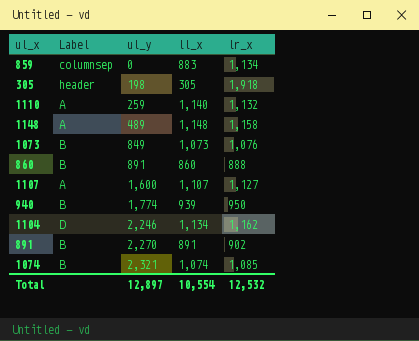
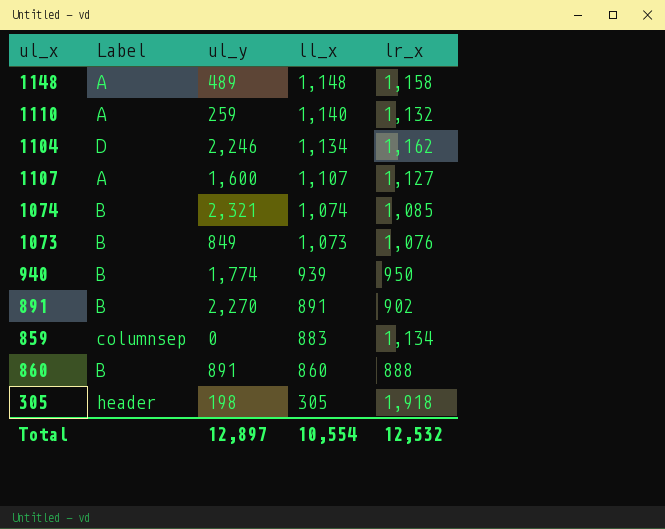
row order: ul_y ascending -> ll_x descending

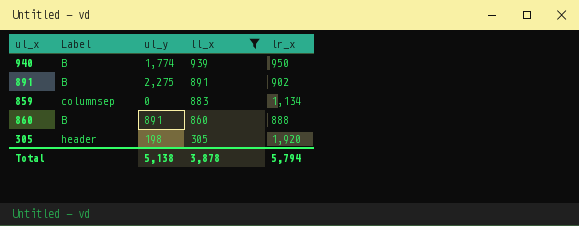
filter: none -> ll_x <= 939
891 | ul_y: 2,270 -> 2,275
305 | lr_x: 1,918 -> 1,920
Total | ul_y: 12,897 -> 5,138
Total | ll_x: 10,554 -> 3,878
Total | lr_x: 12,532 -> 5,794

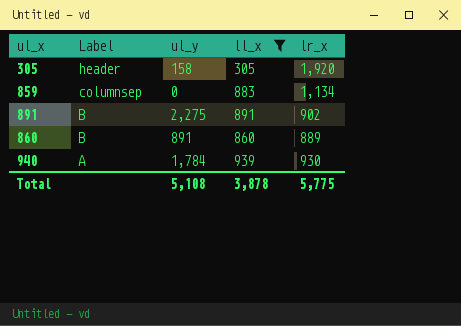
row order: ll_x descending -> Label descending
305 | ul_y: 198 -> 158
860 | lr_x: 888 -> 889
940 | Label: B -> A
940 | ul_y: 1,774 -> 1,784
940 | lr_x: 950 -> 930
Total | ul_y: 5,138 -> 5,108
Total | lr_x: 5,794 -> 5,775

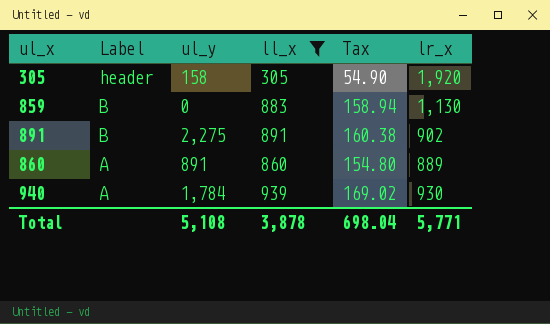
column Tax | formula: none -> [ll_x] * 0.18
859 | Label: columnsep -> B
859 | lr_x: 1,134 -> 1,130
860 | Label: B -> A
Total | lr_x: 5,775 -> 5,771

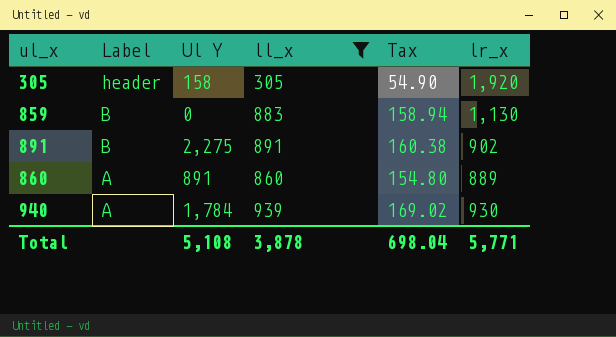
column name: ul_y -> Ul Y

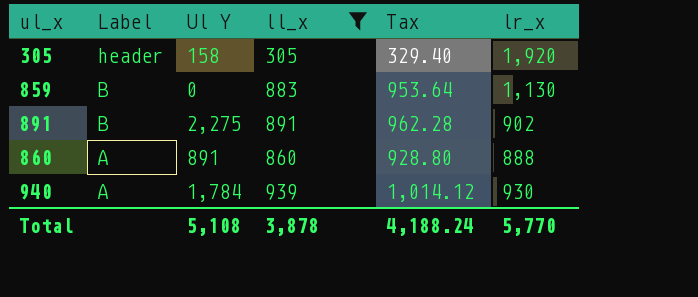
column Tax | formula: [ll_x] * 0.18 -> [ll_x] * 1.08
860 | lr_x: 889 -> 888
Total | Tax: 698.04 -> 4,188.24
Total | lr_x: 5,771 -> 5,770

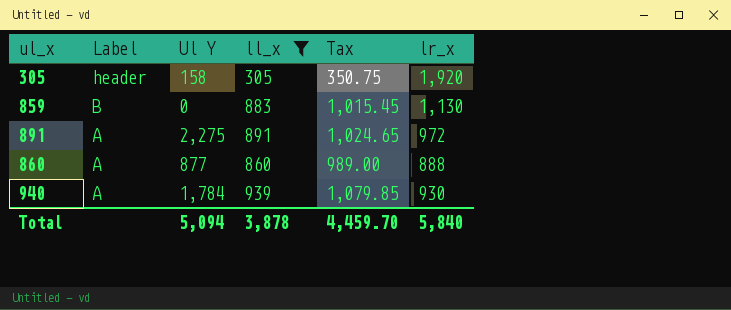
column Tax | formula: [ll_x] * 1.08 -> [ll_x] * 1.15
891 | Label: B -> A
891 | lr_x: 902 -> 972
860 | Ul Y: 891 -> 877
Total | Ul Y: 5,108 -> 5,094
Total | Tax: 4,188.24 -> 4,459.70
Total | lr_x: 5,770 -> 5,840

